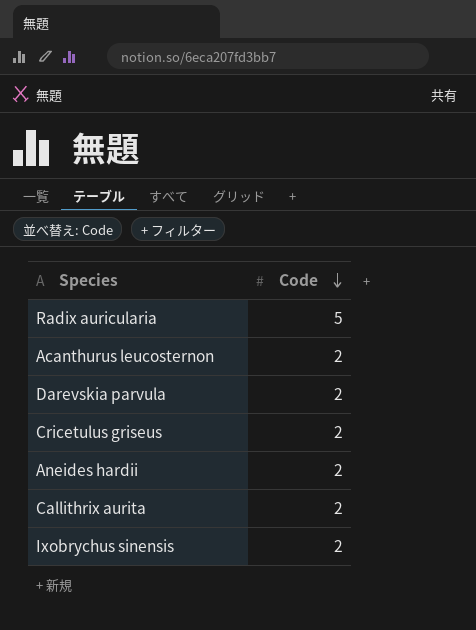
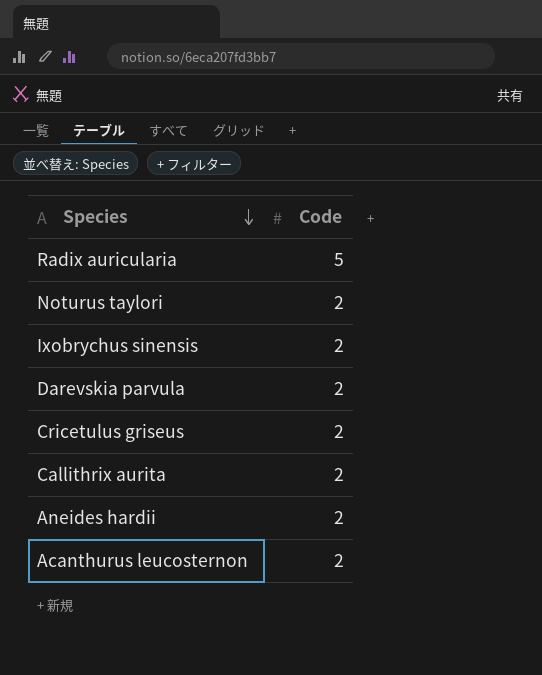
row order: Code descending -> Species descending
row Noturus taylori: none -> 2

